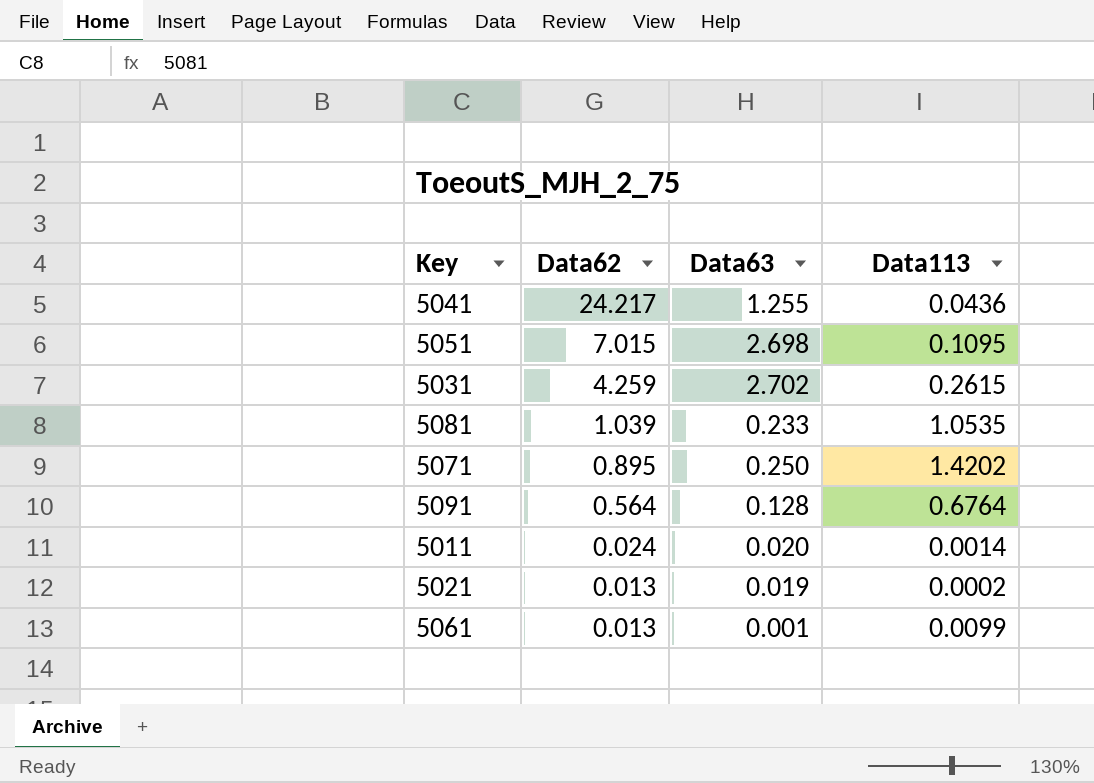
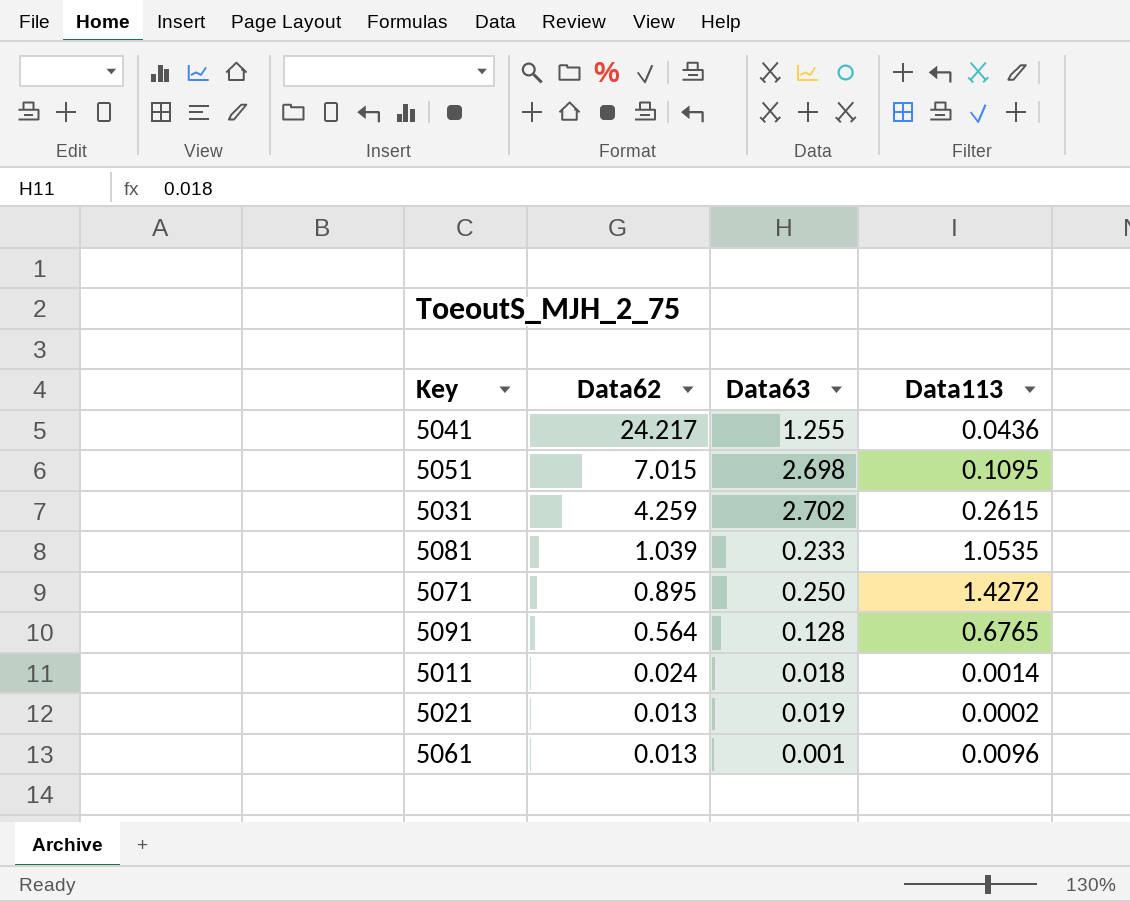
5071 | Data113: 1.4202 -> 1.4272
5091 | Data113: 0.6764 -> 0.6765
5011 | Data63: 0.020 -> 0.018
5061 | Data113: 0.0099 -> 0.0096

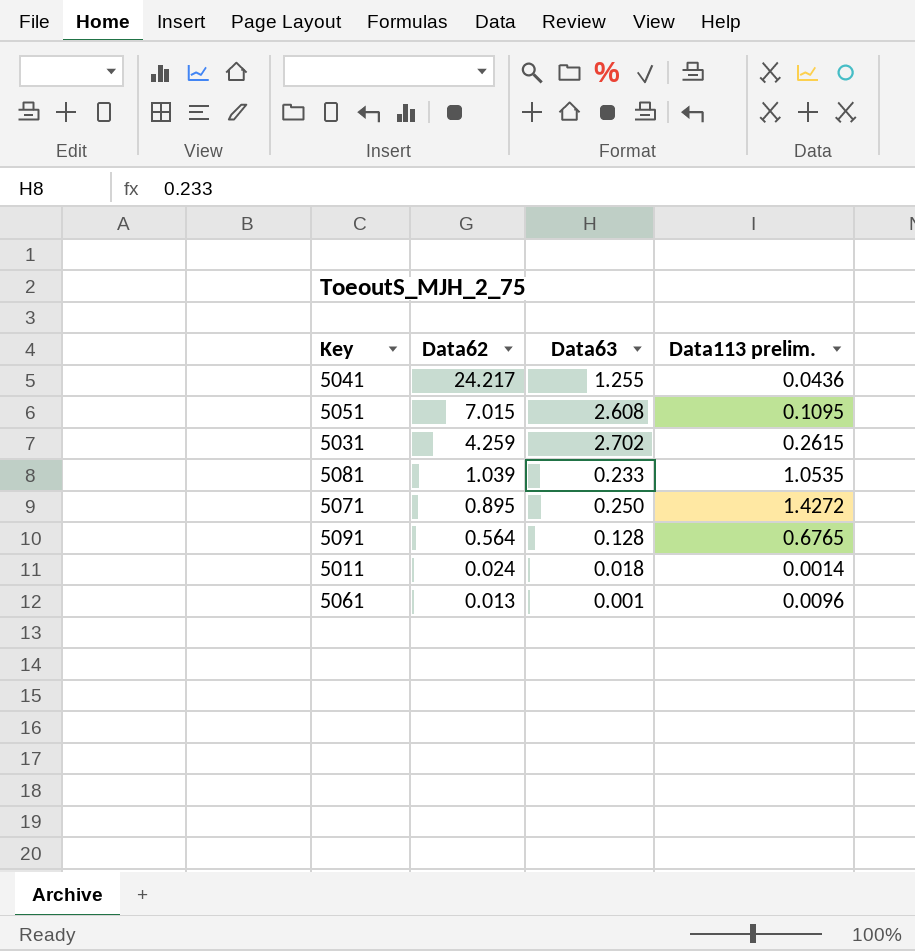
column name: Data113 -> Data113 prelim.
row 5021: 0.013 | 0.019 | 0.0002 -> none
5051 | Data63: 2.698 -> 2.608

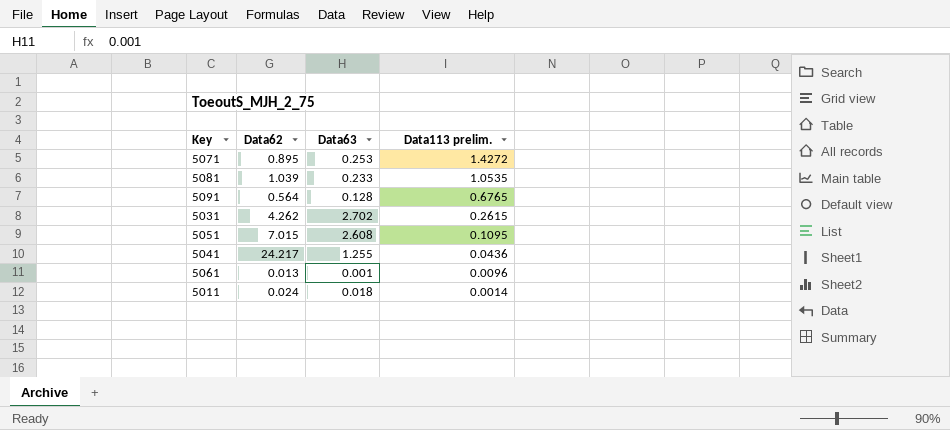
row order: Data62 descending -> Data113 prelim. descending
5071 | Data63: 0.250 -> 0.253
5031 | Data62: 4.259 -> 4.262

